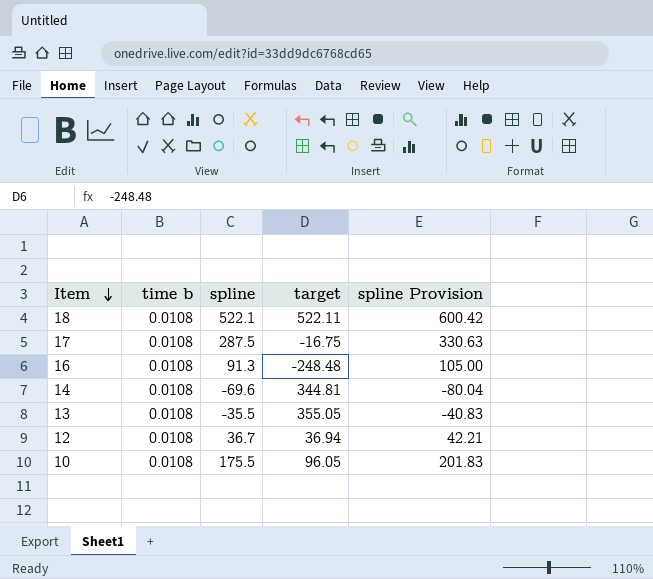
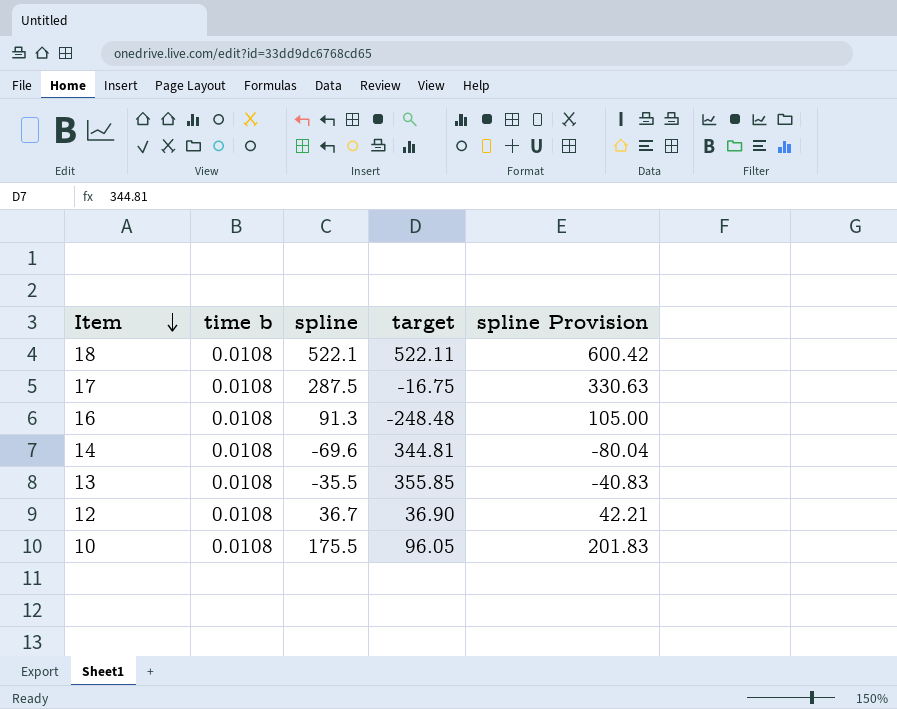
13 | target: 355.05 -> 355.85
12 | target: 36.94 -> 36.90

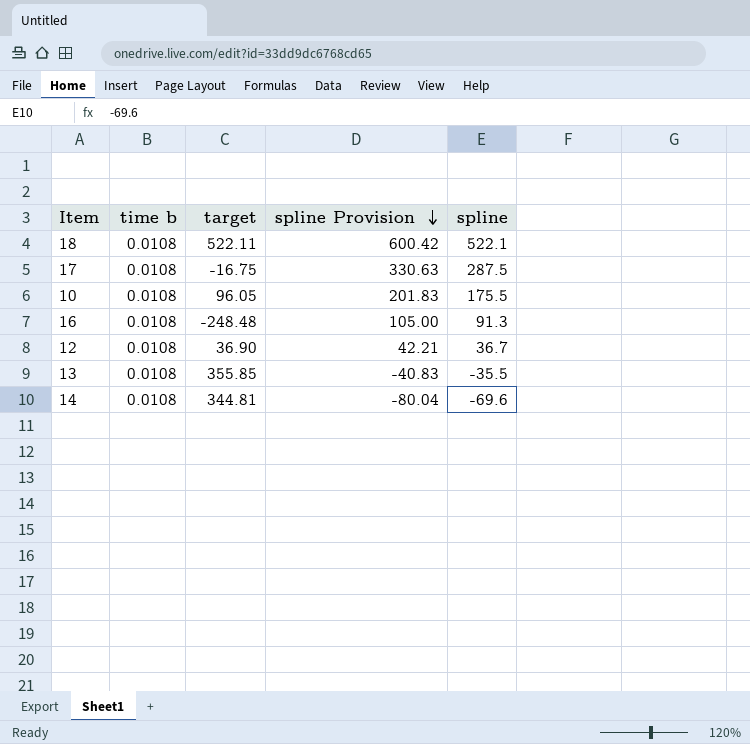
row order: Item descending -> spline Provision descending
column spline | position: 3 -> 5

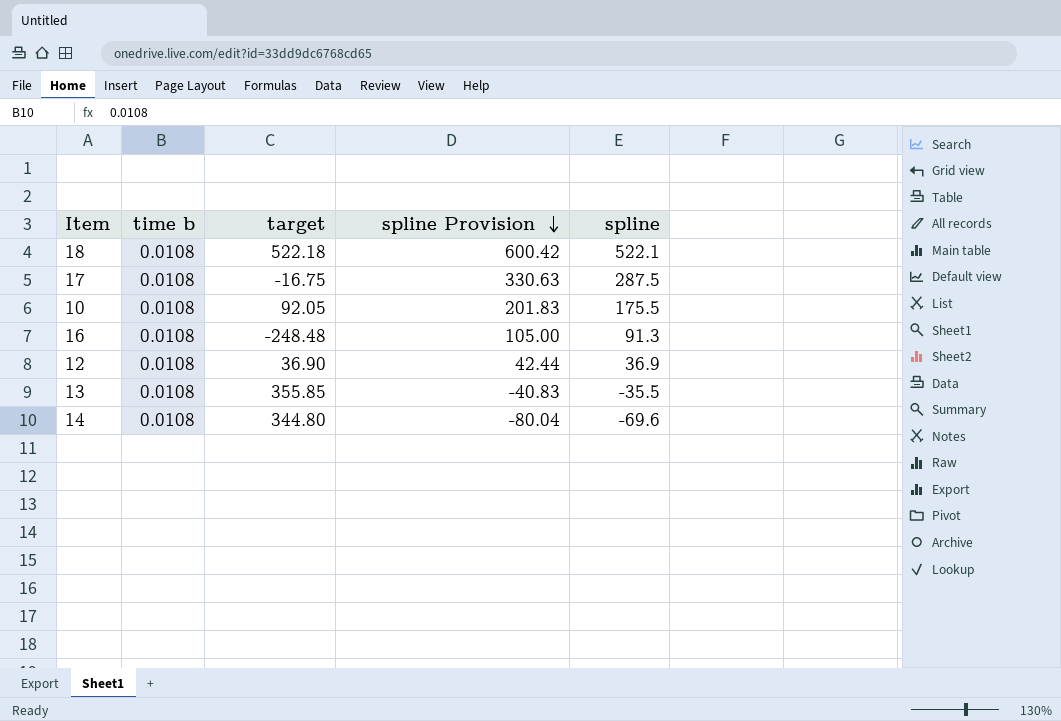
18 | target: 522.11 -> 522.18
10 | target: 96.05 -> 92.05
12 | spline Provision: 42.21 -> 42.44
12 | spline: 36.7 -> 36.9
14 | target: 344.81 -> 344.80

